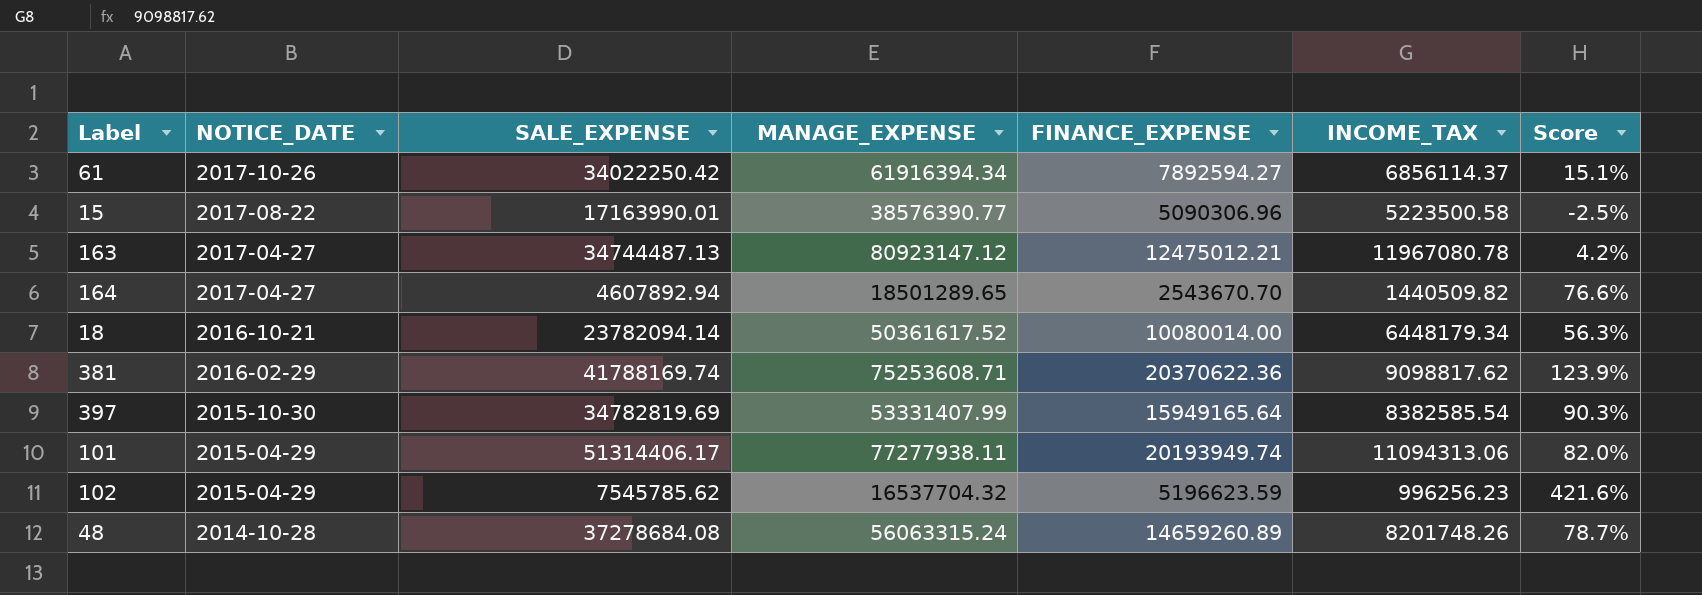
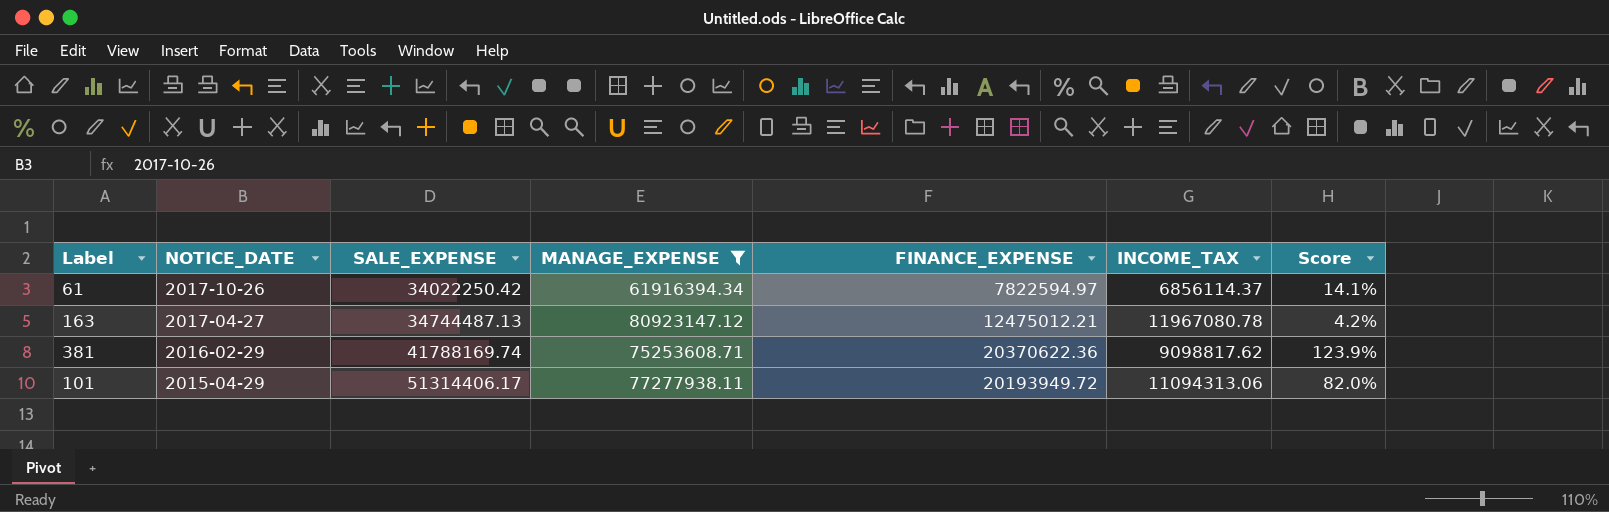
filter: none -> MANAGE_EXPENSE >= 61916394.34
61 | FINANCE_EXPENSE: 7892594.27 -> 7822594.97
61 | Score: 15.1% -> 14.1%
101 | FINANCE_EXPENSE: 20193949.74 -> 20193949.72

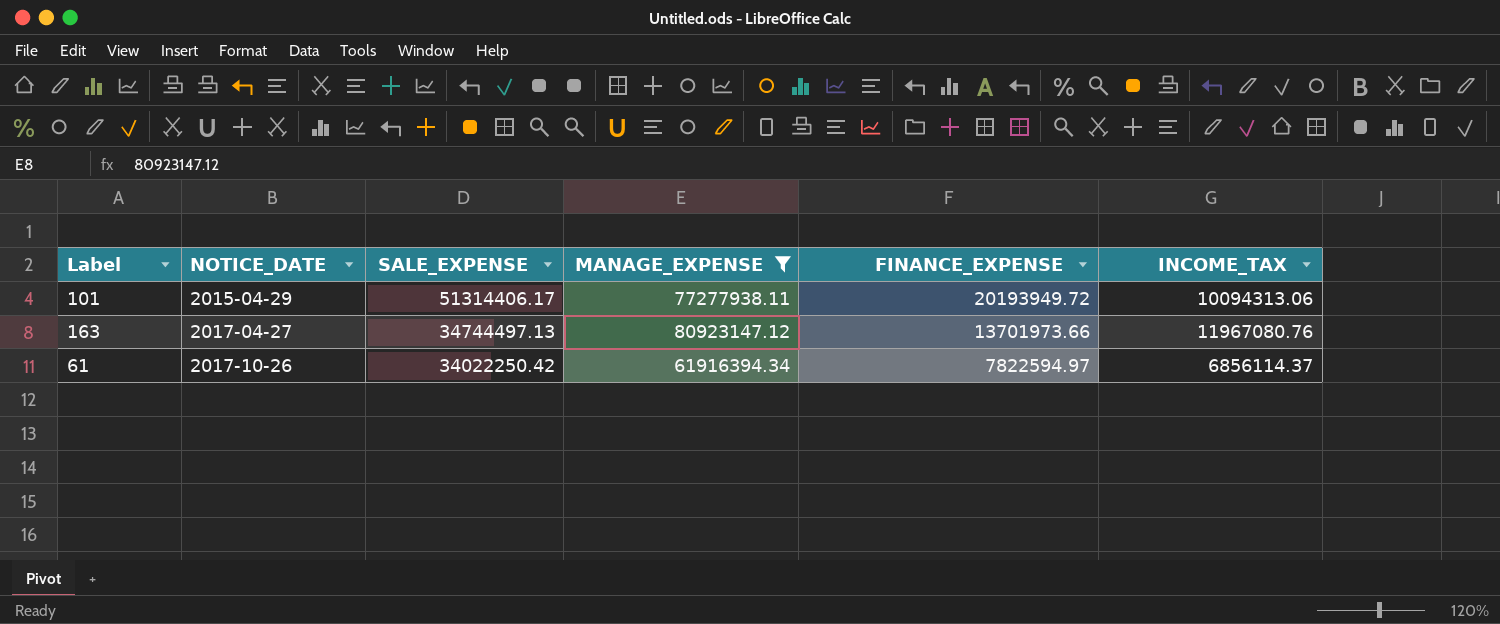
row order: NOTICE_DATE descending -> NOTICE_DATE ascending
column Score | formula: ([FINANCE_EXPENSE] - [INCOME_TAX]) / [INCOME_TAX] -> none
row 381: 2016-02-29 | 41788169.74 | 75253608.71 | 20370622.36 | 9098817.62 | 123.9% -> none
101 | INCOME_TAX: 11094313.06 -> 10094313.06
163 | SALE_EXPENSE: 34744487.13 -> 34744497.13
163 | FINANCE_EXPENSE: 12475012.21 -> 13701973.66
163 | INCOME_TAX: 11967080.78 -> 11967080.76

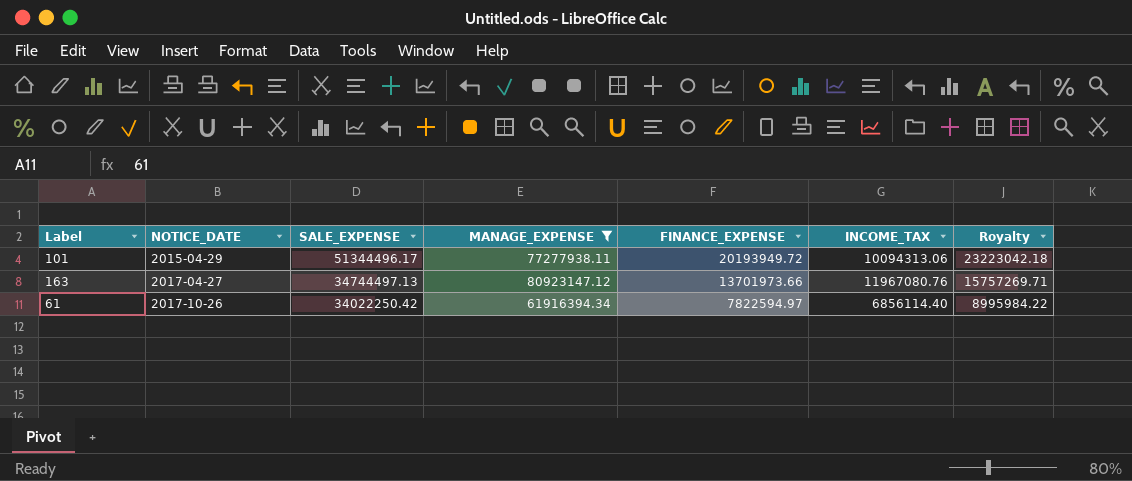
column Royalty | formula: none -> [FINANCE_EXPENSE] * 1.15
101 | SALE_EXPENSE: 51314406.17 -> 51344496.17
61 | INCOME_TAX: 6856114.37 -> 6856114.40

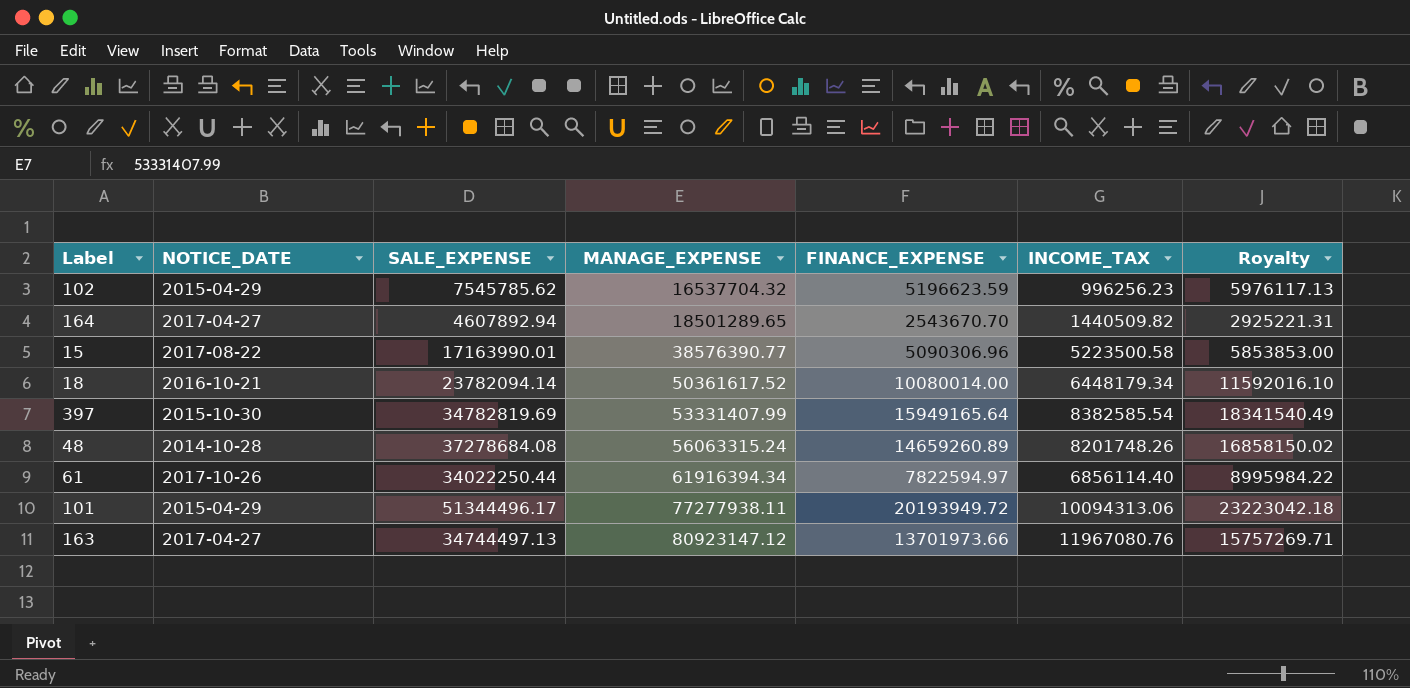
filter: MANAGE_EXPENSE >= 61916394.34 -> none
row order: NOTICE_DATE ascending -> MANAGE_EXPENSE ascending
61 | SALE_EXPENSE: 34022250.42 -> 34022250.44

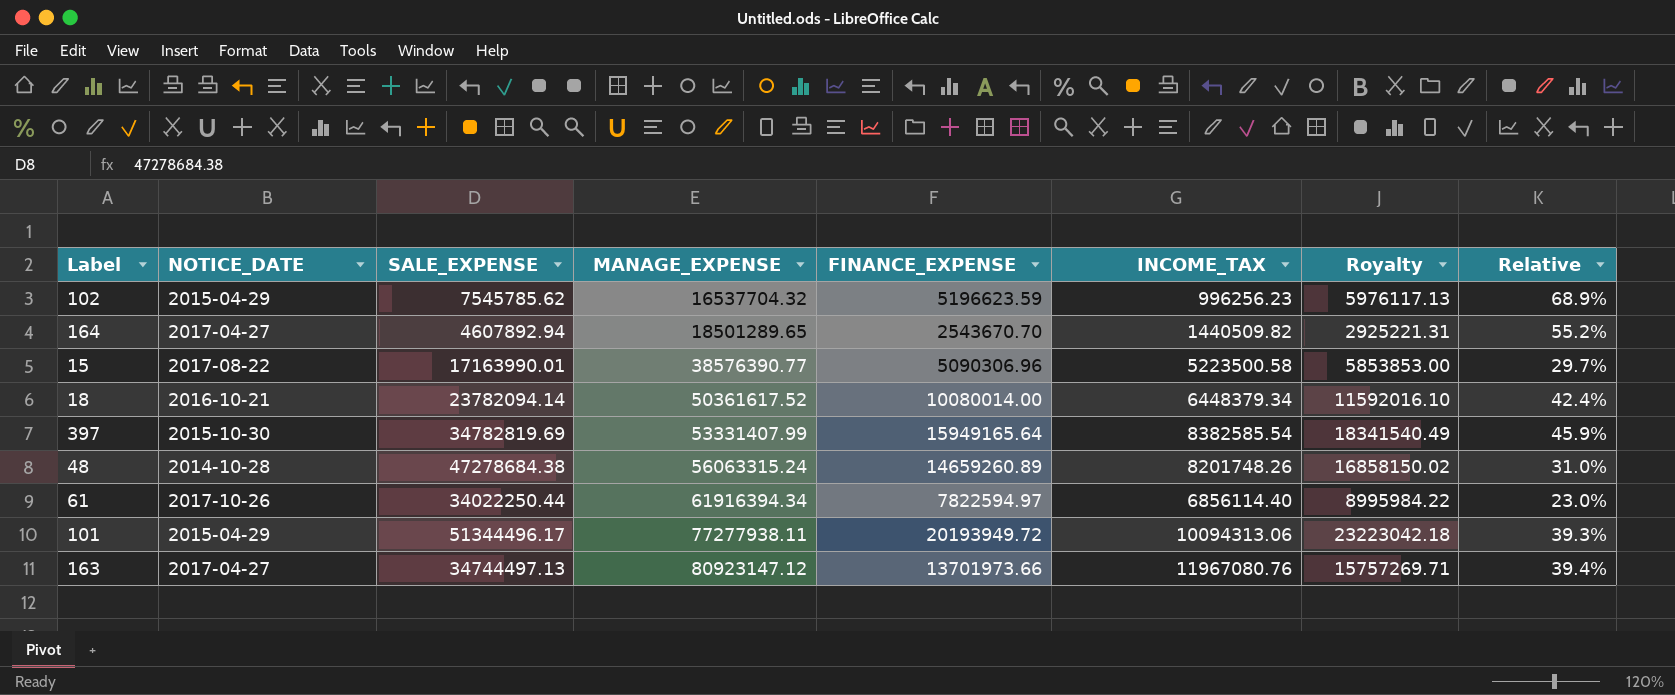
column Relative | formula: none -> [FINANCE_EXPENSE] / [SALE_EXPENSE]
18 | INCOME_TAX: 6448179.34 -> 6448379.34
48 | SALE_EXPENSE: 37278684.08 -> 47278684.38

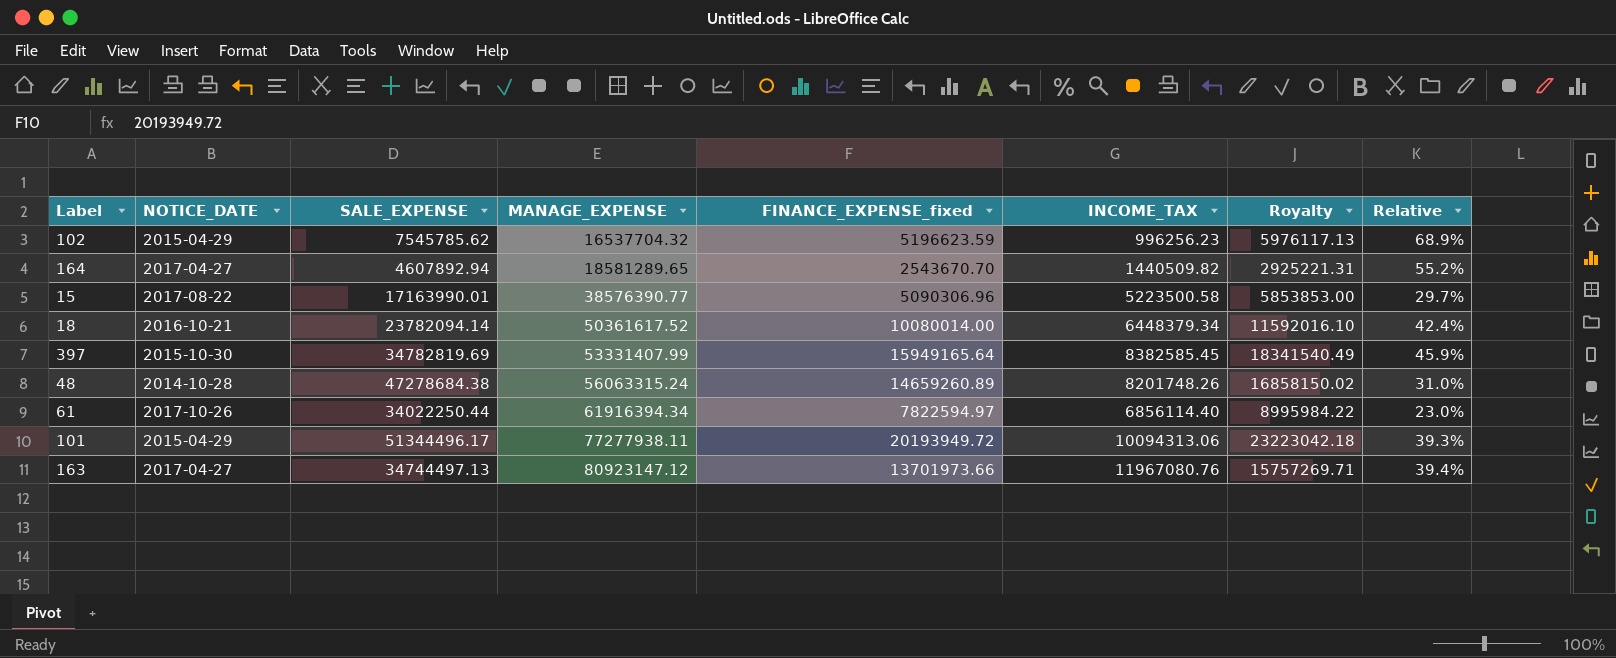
column name: FINANCE_EXPENSE -> FINANCE_EXPENSE_fixed
164 | MANAGE_EXPENSE: 18501289.65 -> 18581289.65
397 | INCOME_TAX: 8382585.54 -> 8382585.45

